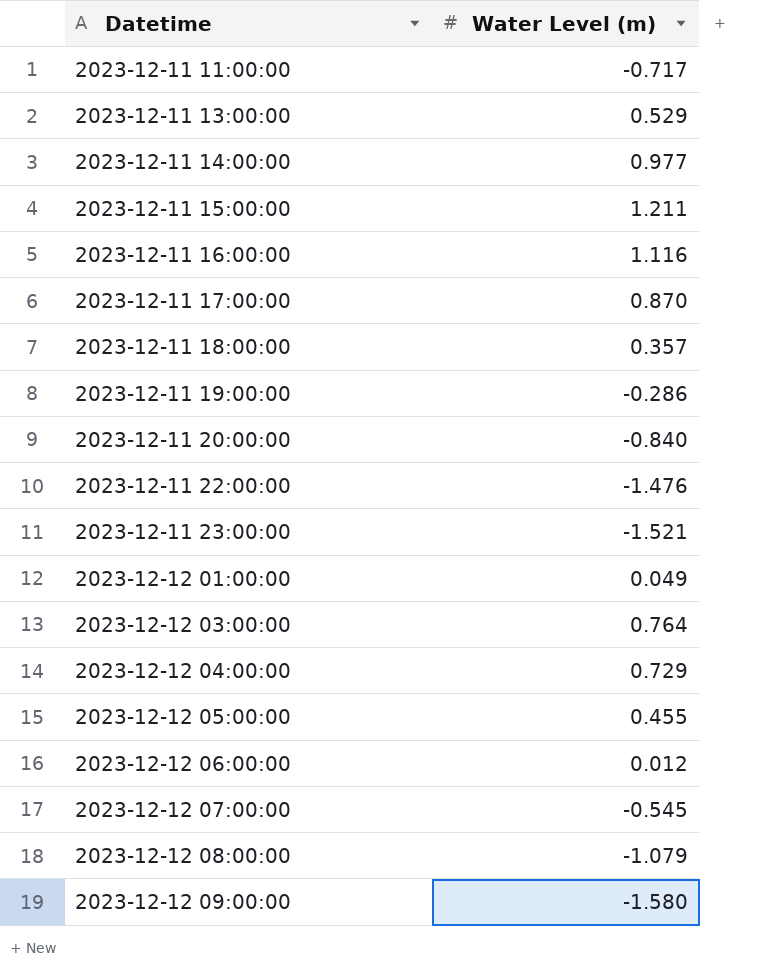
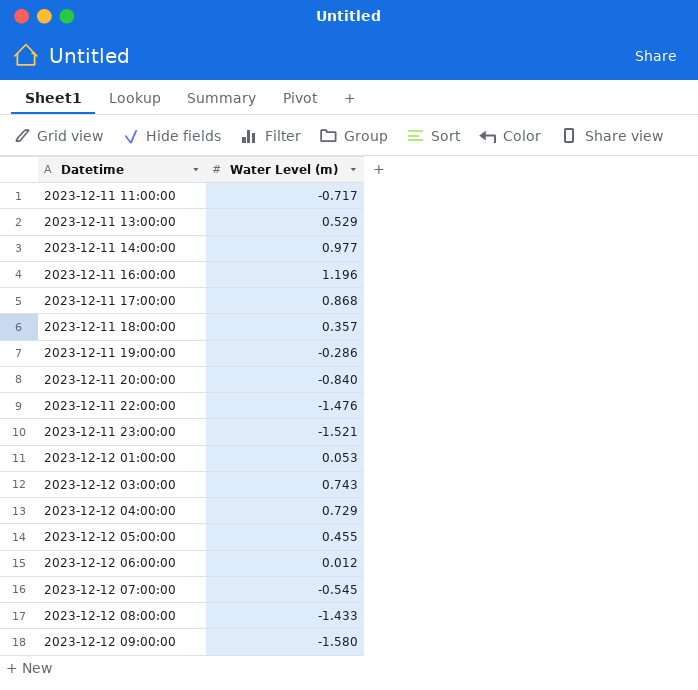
row 2023-12-11 15:00:00: 1.211 -> none
2023-12-11 16:00:00 | Water Level (m): 1.116 -> 1.196
2023-12-11 17:00:00 | Water Level (m): 0.870 -> 0.868
2023-12-12 01:00:00 | Water Level (m): 0.049 -> 0.053
2023-12-12 03:00:00 | Water Level (m): 0.764 -> 0.743
2023-12-12 08:00:00 | Water Level (m): -1.079 -> -1.433

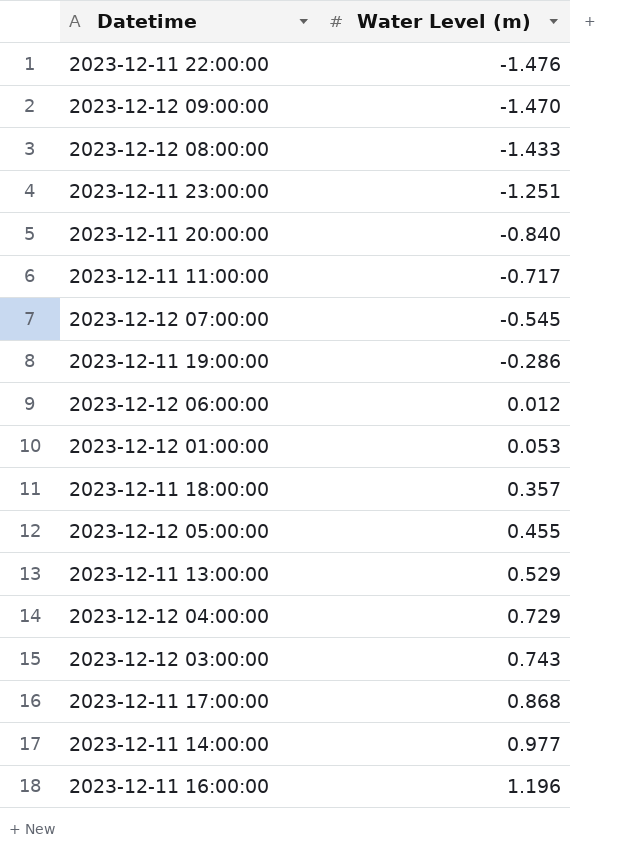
row order: Datetime ascending -> Water Level (m) ascending
2023-12-12 09:00:00 | Water Level (m): -1.580 -> -1.470
2023-12-11 23:00:00 | Water Level (m): -1.521 -> -1.251

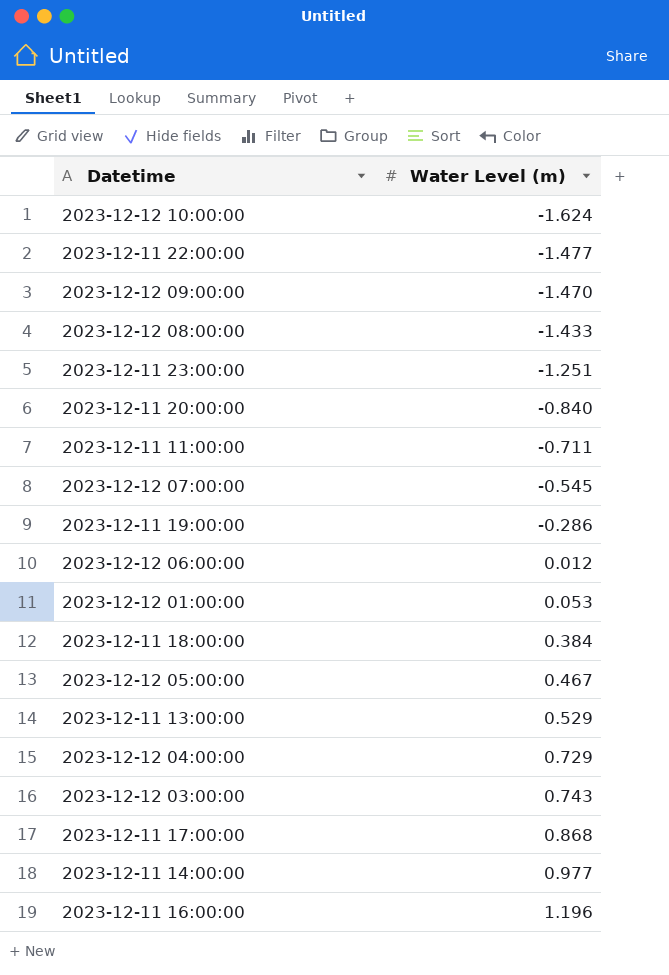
row 2023-12-12 10:00:00: none -> -1.624
2023-12-11 22:00:00 | Water Level (m): -1.476 -> -1.477
2023-12-11 11:00:00 | Water Level (m): -0.717 -> -0.711
2023-12-11 18:00:00 | Water Level (m): 0.357 -> 0.384
2023-12-12 05:00:00 | Water Level (m): 0.455 -> 0.467

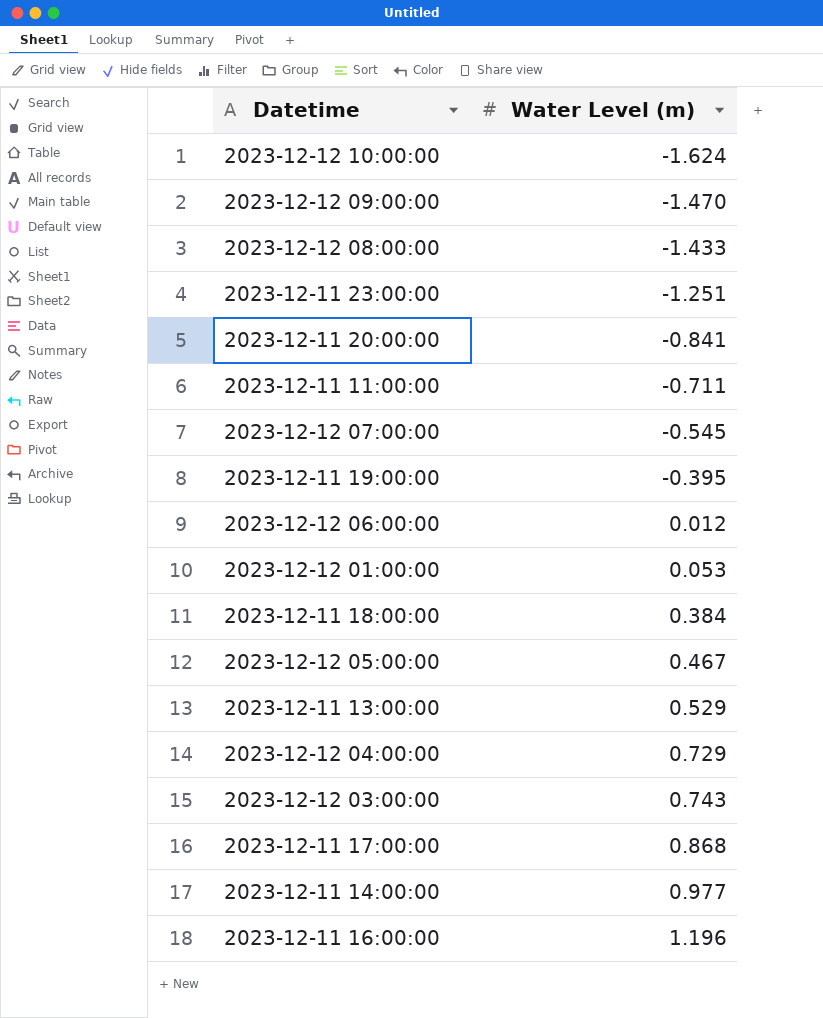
row 2023-12-11 22:00:00: -1.477 -> none
2023-12-11 20:00:00 | Water Level (m): -0.840 -> -0.841
2023-12-11 19:00:00 | Water Level (m): -0.286 -> -0.395

